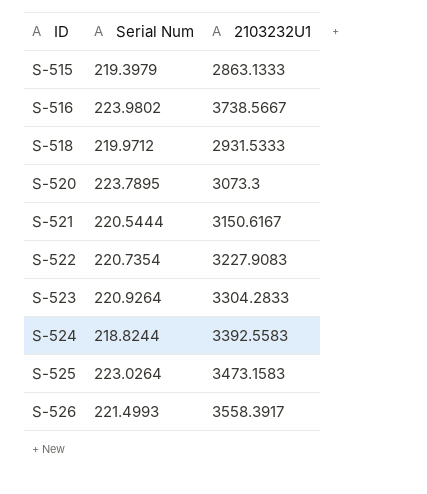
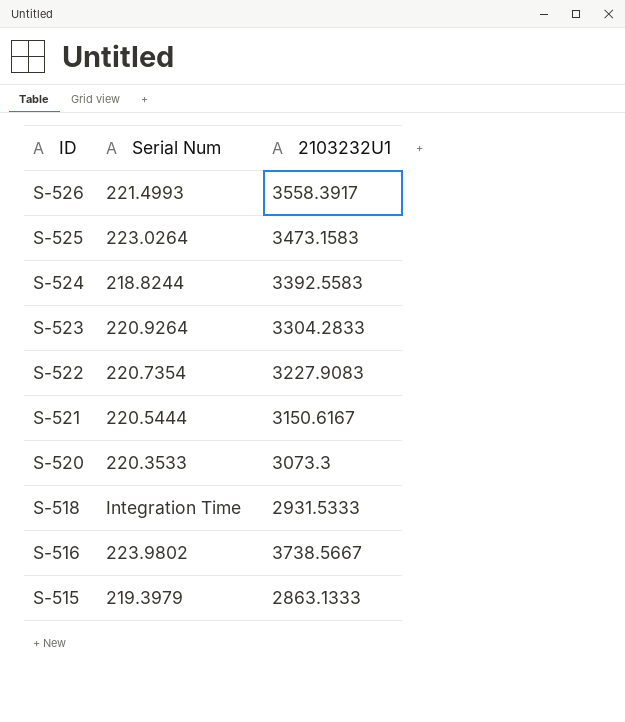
row order: ID ascending -> ID descending
S-520 | Serial Num: 223.7895 -> 220.3533
S-518 | Serial Num: 219.9712 -> Integration Time

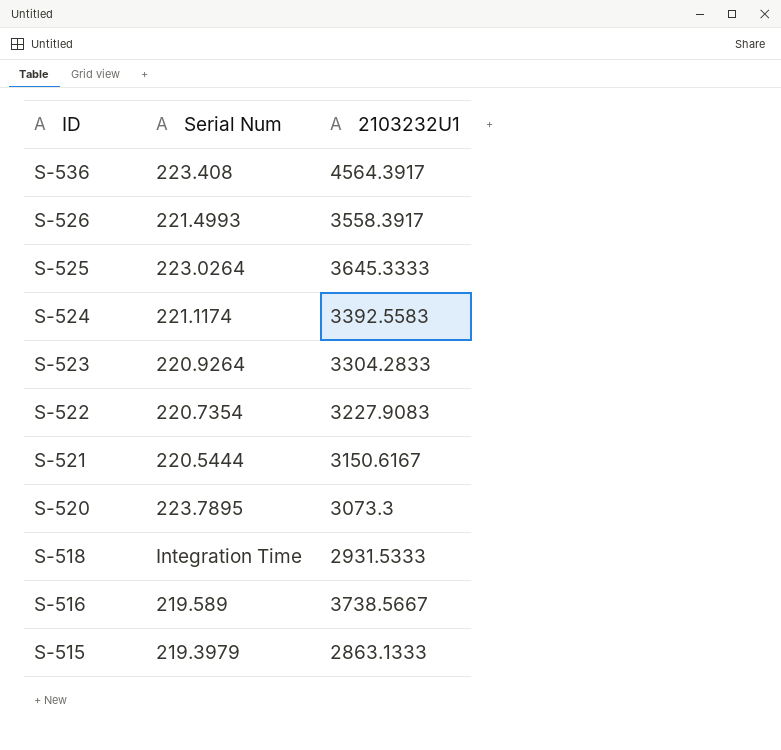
row S-536: none -> 223.408 | 4564.3917
S-525 | 2103232U1: 3473.1583 -> 3645.3333
S-524 | Serial Num: 218.8244 -> 221.1174
S-520 | Serial Num: 220.3533 -> 223.7895
S-516 | Serial Num: 223.9802 -> 219.589

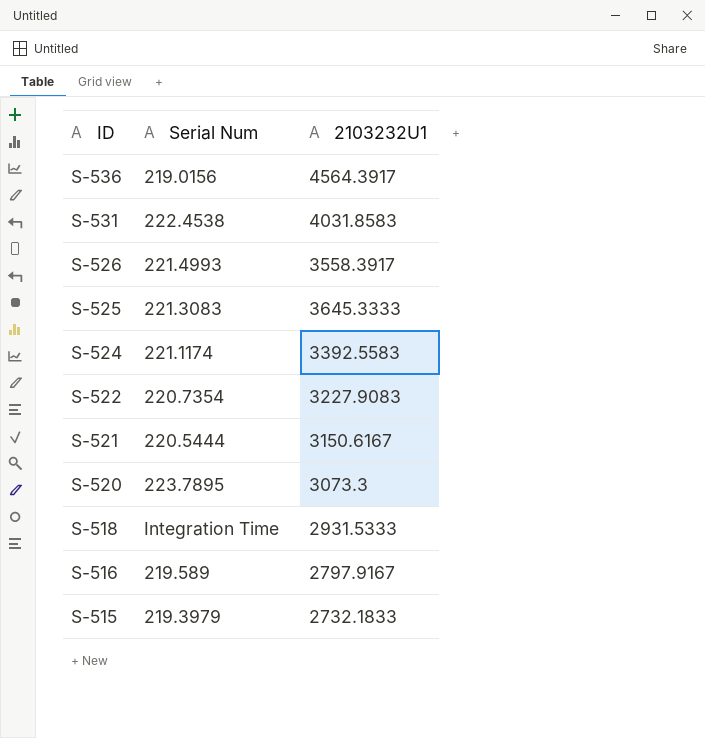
row S-523: 220.9264 | 3304.2833 -> none
S-536 | Serial Num: 223.408 -> 219.0156
row S-531: none -> 222.4538 | 4031.8583
S-525 | Serial Num: 223.0264 -> 221.3083
S-516 | 2103232U1: 3738.5667 -> 2797.9167
S-515 | 2103232U1: 2863.1333 -> 2732.1833

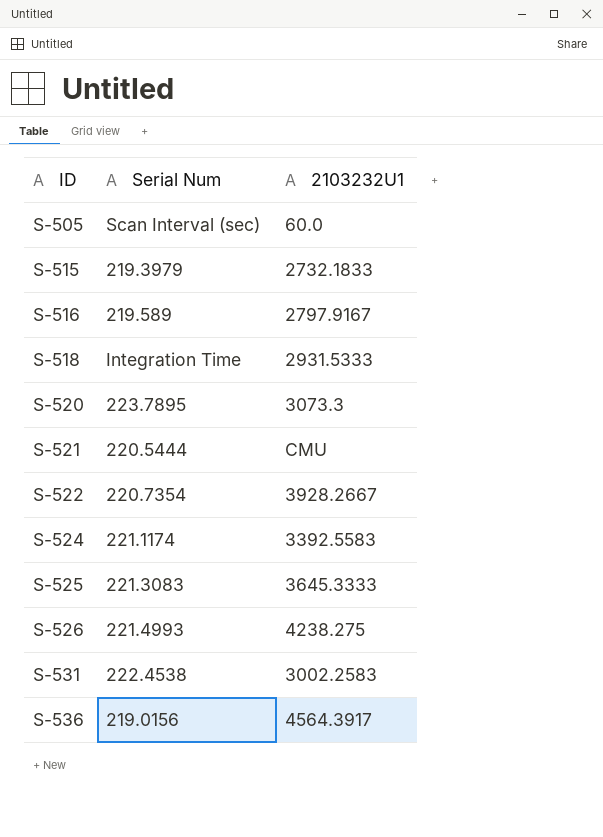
row order: ID descending -> ID ascending
row S-505: none -> Scan Interval (sec) | 60.0
S-521 | 2103232U1: 3150.6167 -> CMU
S-522 | 2103232U1: 3227.9083 -> 3928.2667
S-526 | 2103232U1: 3558.3917 -> 4238.275
S-531 | 2103232U1: 4031.8583 -> 3002.2583

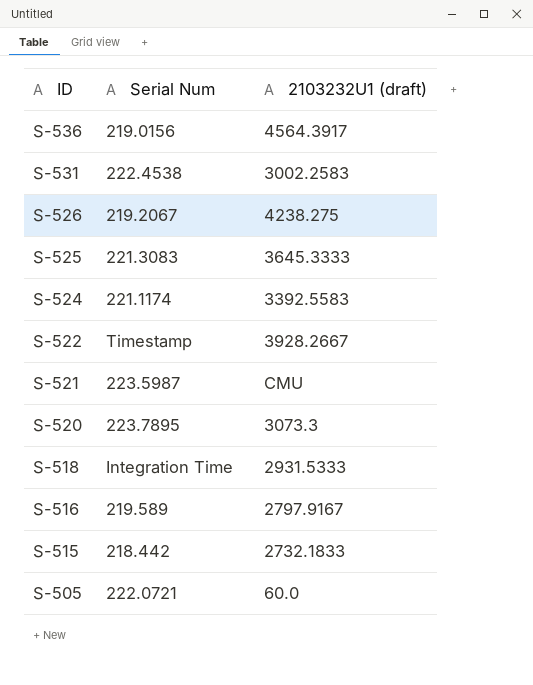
row order: ID ascending -> ID descending
column name: 2103232U1 -> 2103232U1 (draft)
S-526 | Serial Num: 221.4993 -> 219.2067
S-522 | Serial Num: 220.7354 -> Timestamp
S-521 | Serial Num: 220.5444 -> 223.5987
S-515 | Serial Num: 219.3979 -> 218.442
S-505 | Serial Num: Scan Interval (sec) -> 222.0721

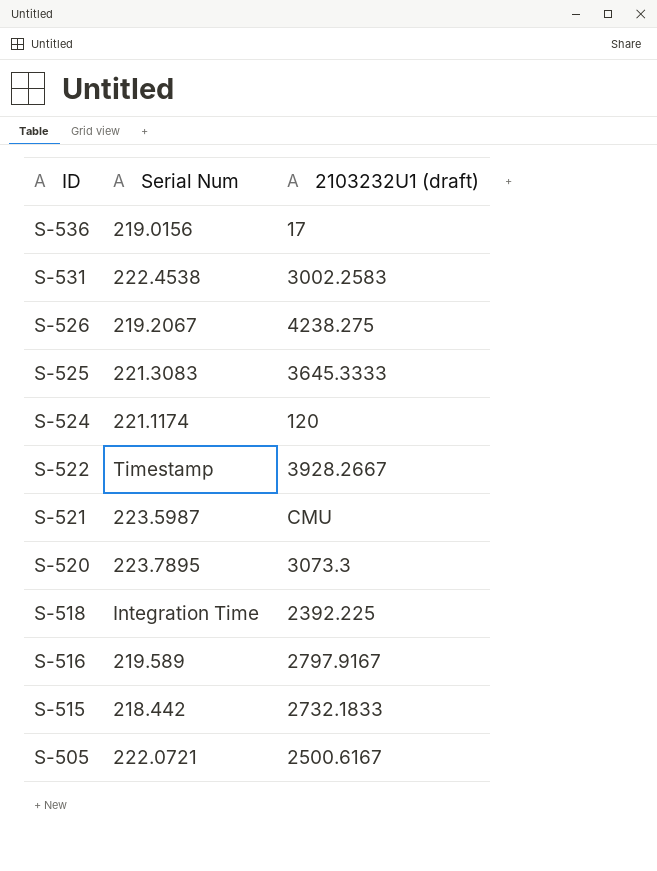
S-536 | 2103232U1 (draft): 4564.3917 -> 17
S-524 | 2103232U1 (draft): 3392.5583 -> 120
S-518 | 2103232U1 (draft): 2931.5333 -> 2392.225
S-505 | 2103232U1 (draft): 60.0 -> 2500.6167

